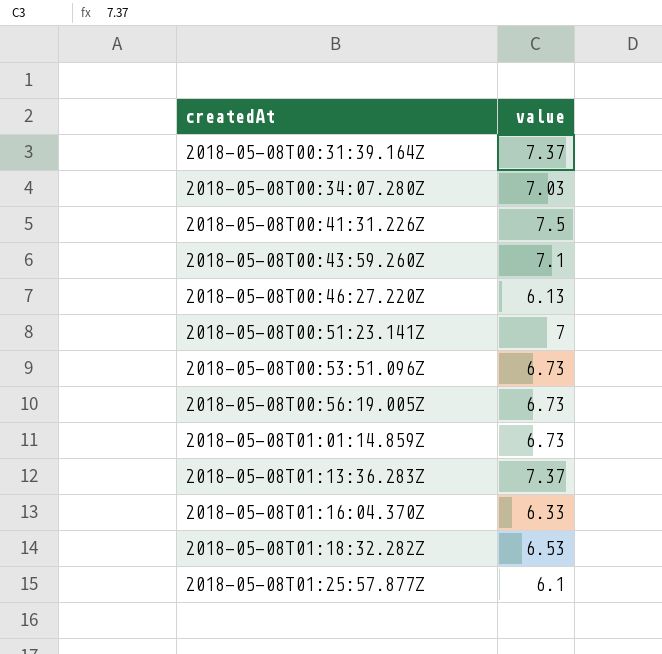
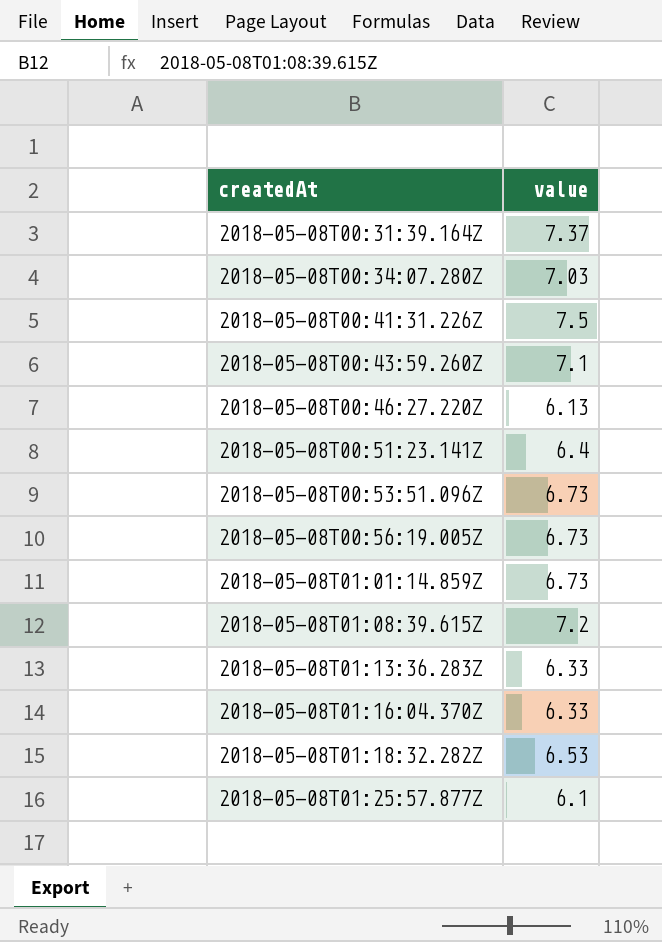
2018-05-08T00:51:23.141Z | value: 7 -> 6.4
row 2018-05-08T01:08:39.615Z: none -> 7.2
2018-05-08T01:13:36.283Z | value: 7.37 -> 6.33

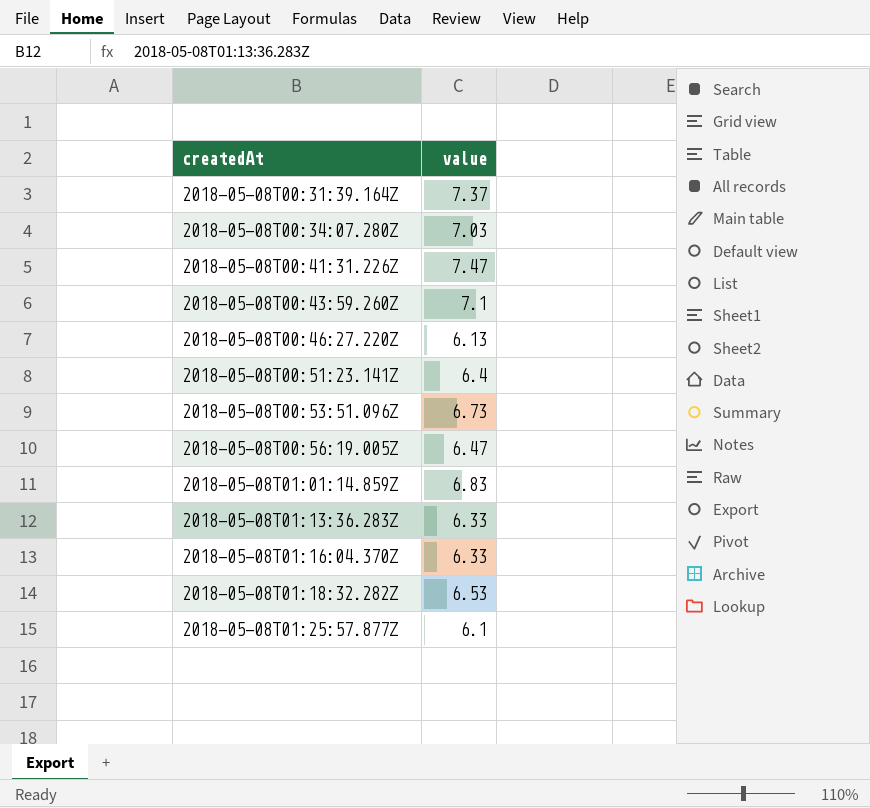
row 2018-05-08T01:08:39.615Z: 7.2 -> none
2018-05-08T00:41:31.226Z | value: 7.5 -> 7.47
2018-05-08T00:56:19.005Z | value: 6.73 -> 6.47
2018-05-08T01:01:14.859Z | value: 6.73 -> 6.83

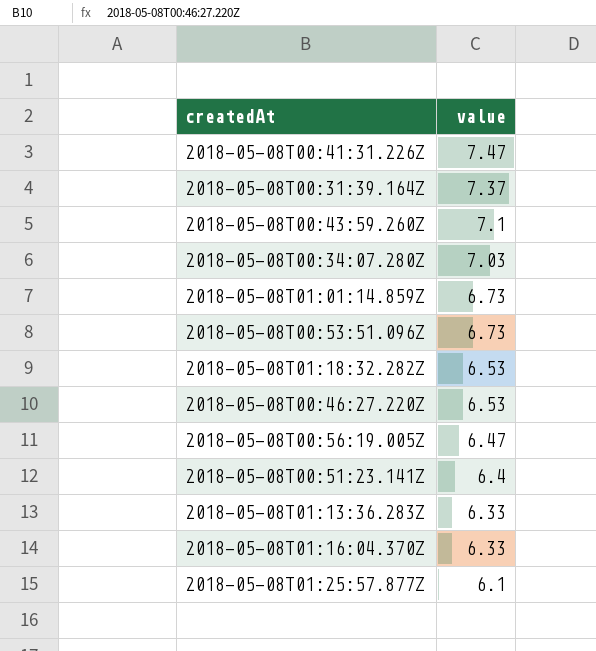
row order: createdAt ascending -> value descending
2018-05-08T01:01:14.859Z | value: 6.83 -> 6.73
2018-05-08T00:46:27.220Z | value: 6.13 -> 6.53

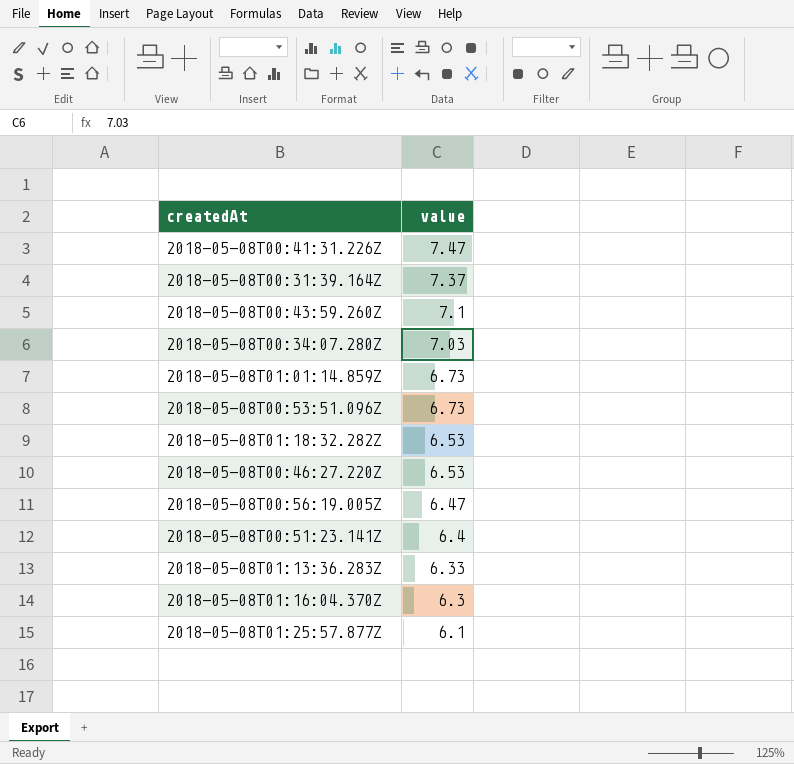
2018-05-08T01:16:04.370Z | value: 6.33 -> 6.3

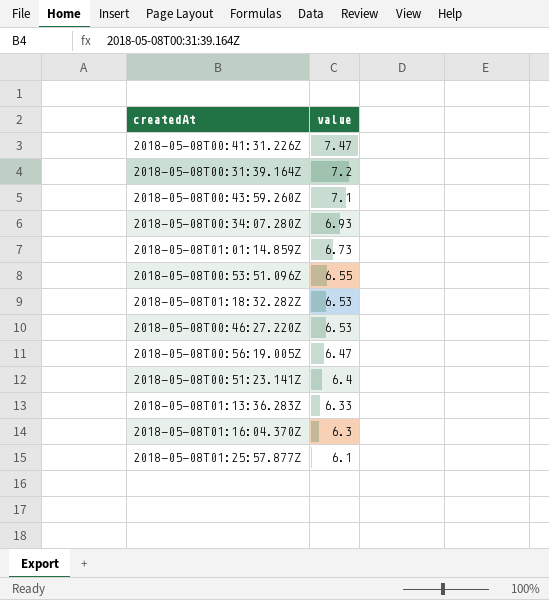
2018-05-08T00:31:39.164Z | value: 7.37 -> 7.2
2018-05-08T00:34:07.280Z | value: 7.03 -> 6.93
2018-05-08T00:53:51.096Z | value: 6.73 -> 6.55

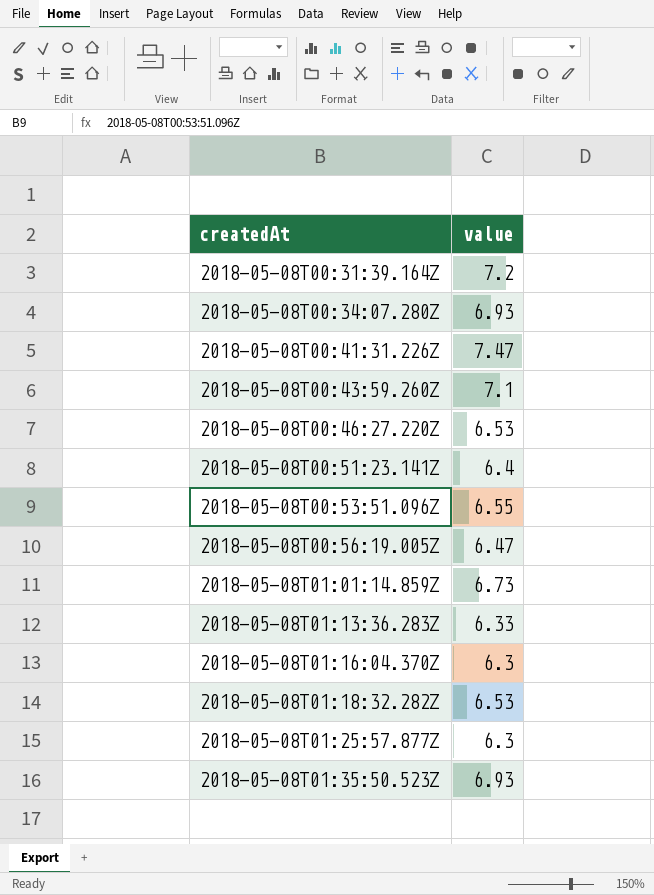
row order: value descending -> createdAt ascending
2018-05-08T01:25:57.877Z | value: 6.1 -> 6.3
row 2018-05-08T01:35:50.523Z: none -> 6.93

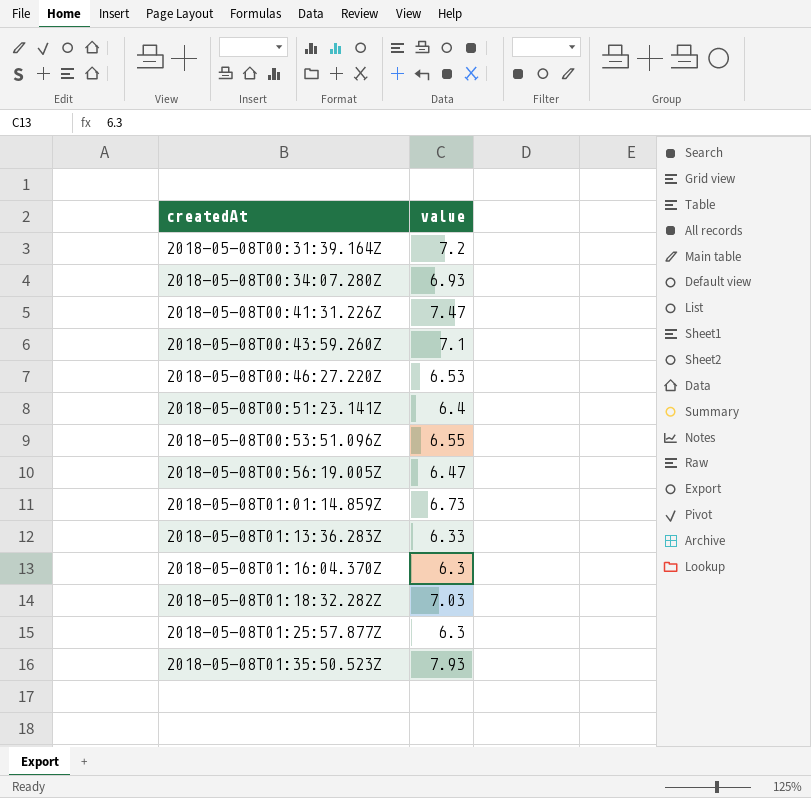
2018-05-08T01:18:32.282Z | value: 6.53 -> 7.03
2018-05-08T01:35:50.523Z | value: 6.93 -> 7.93

